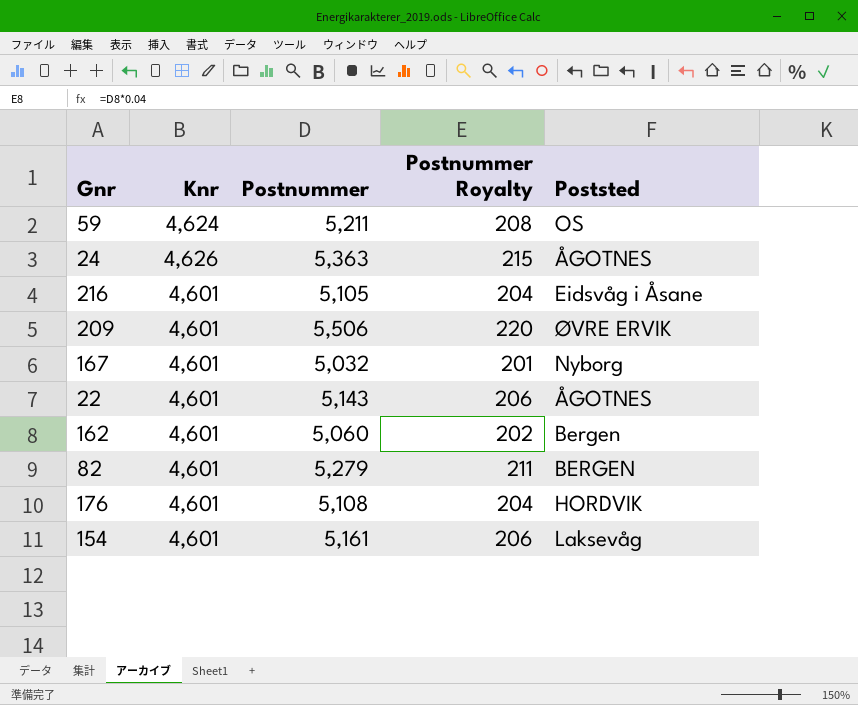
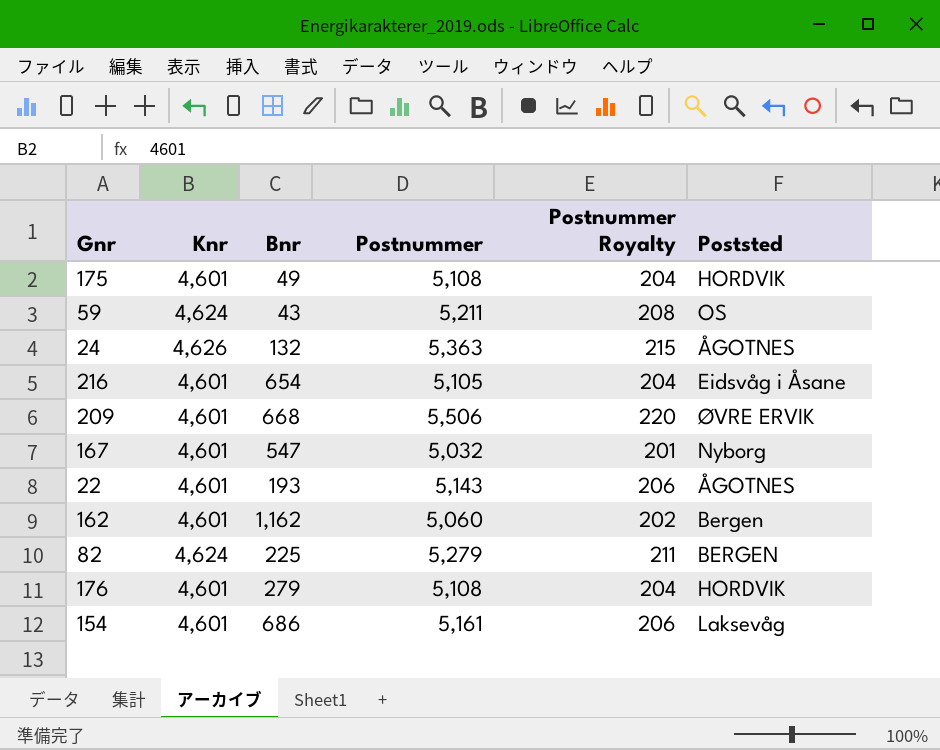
column Bnr | position: none -> 3
row 175: none -> 4,601 | 49 | 5,108 | 204 | HORDVIK
82 | Knr: 4,601 -> 4,624

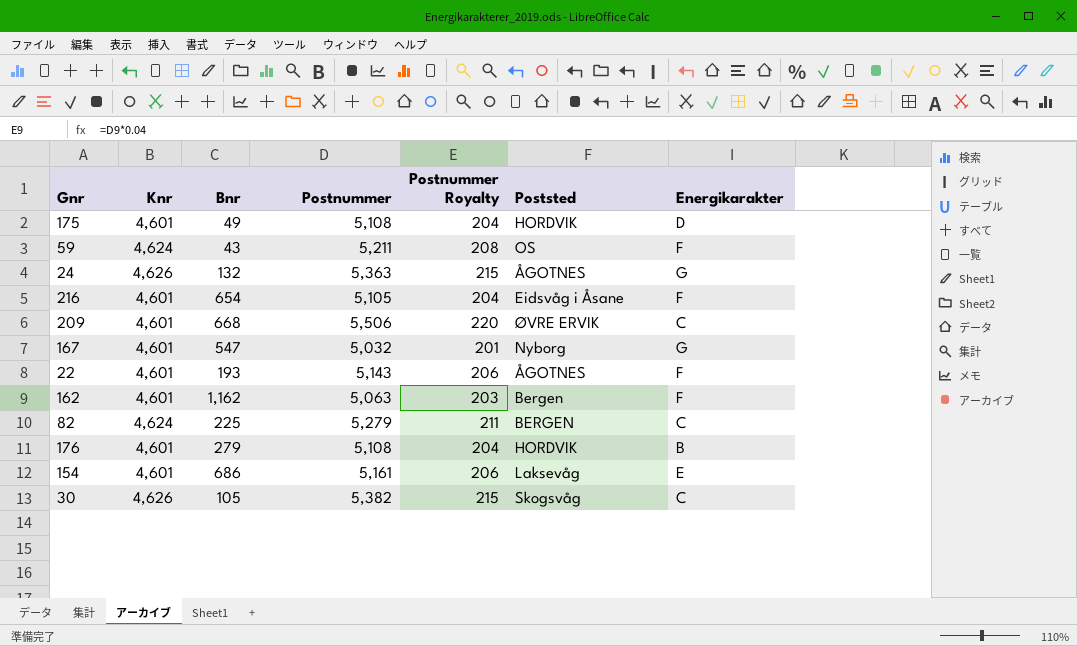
column Energikarakter | position: none -> 7
162 | Postnummer: 5,060 -> 5,063
162 | Postnummer Royalty: 202 -> 203
row 30: none -> 4,626 | 105 | 5,382 | 215 | Skogsvåg | C

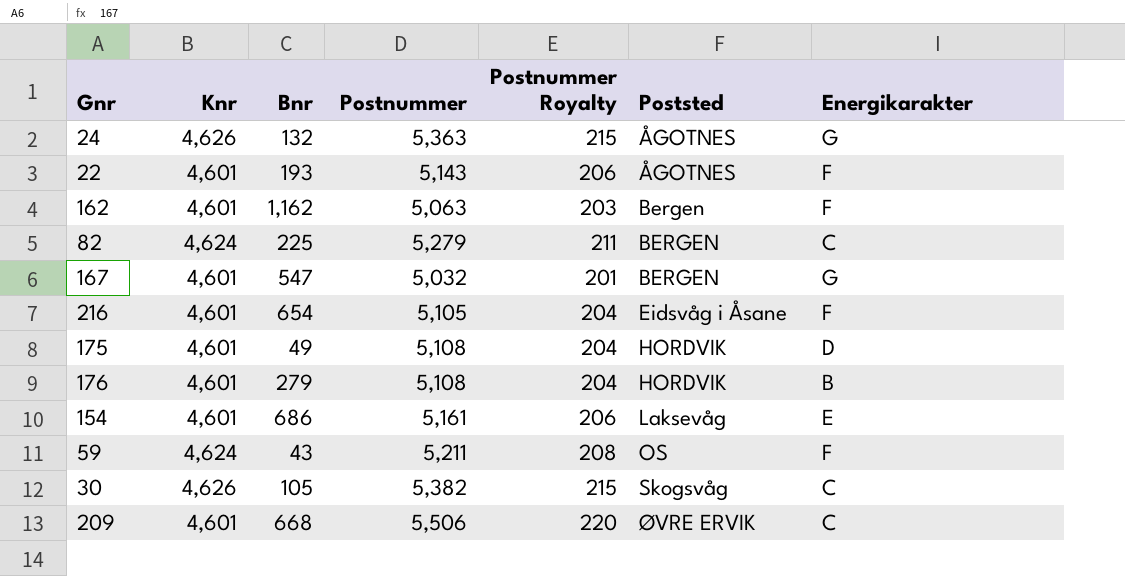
row order: none -> Poststed ascending
167 | Poststed: Nyborg -> BERGEN

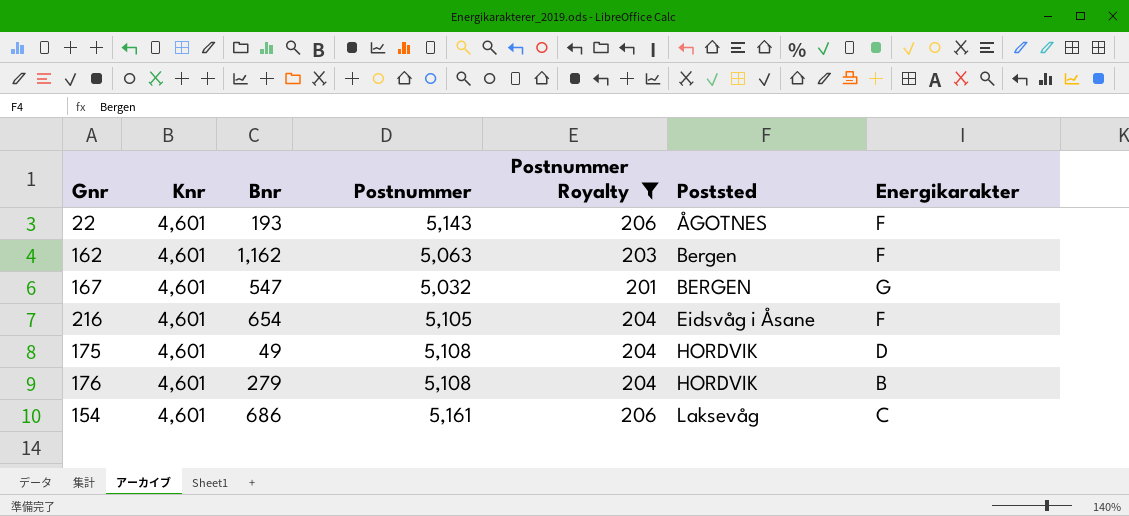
filter: none -> Postnummer Royalty <= 206
154 | Energikarakter: E -> C

